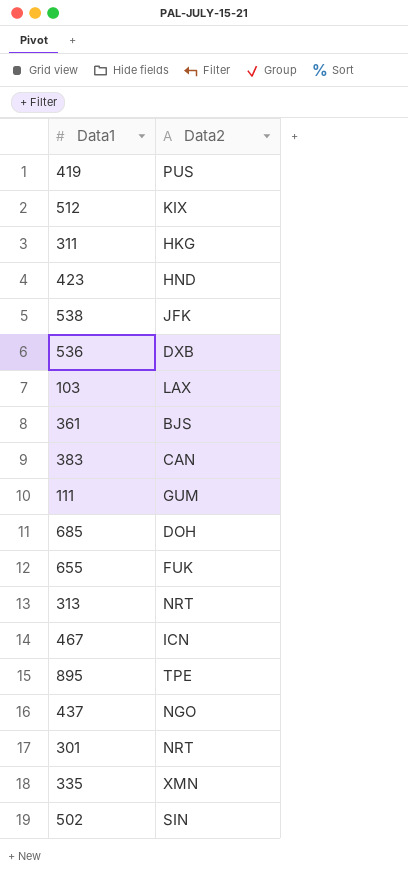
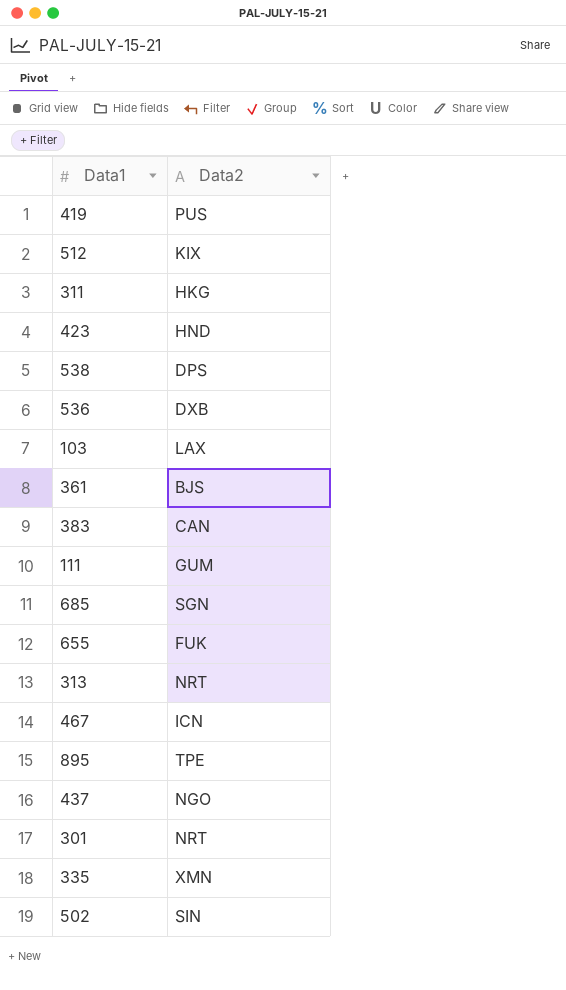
538 | Data2: JFK -> DPS
685 | Data2: DOH -> SGN

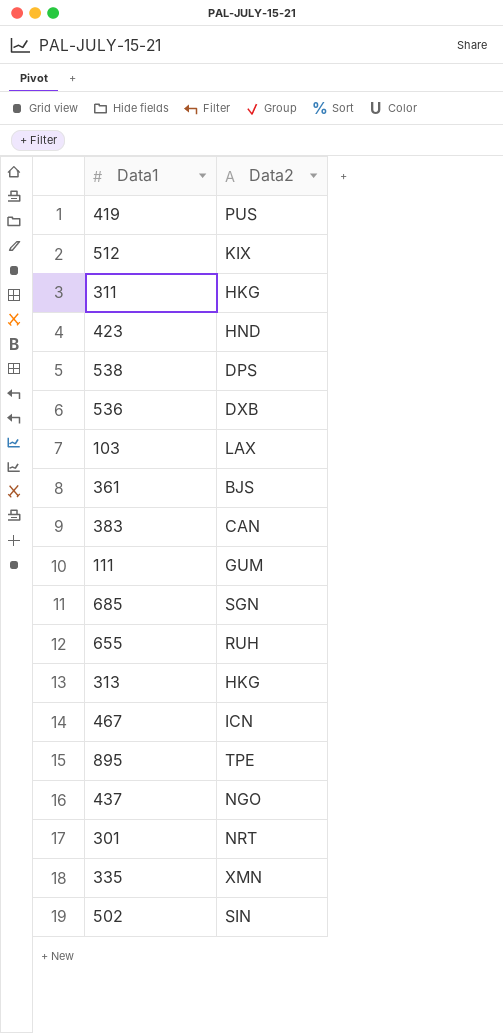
655 | Data2: FUK -> RUH
313 | Data2: NRT -> HKG

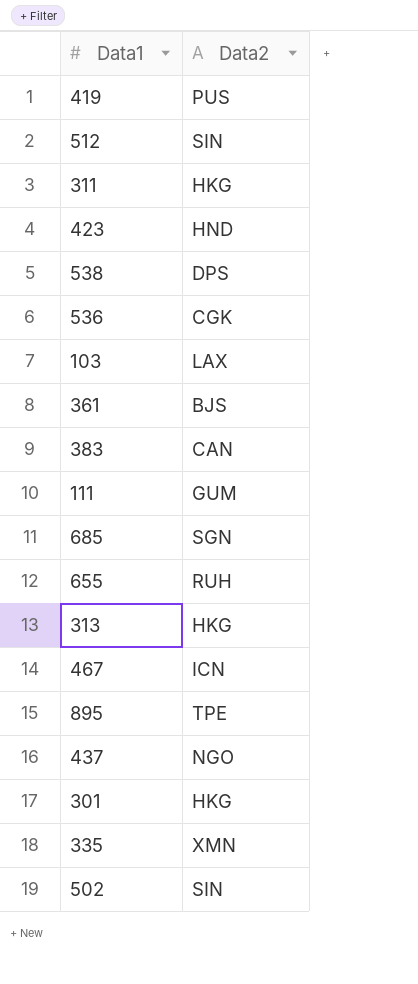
512 | Data2: KIX -> SIN
536 | Data2: DXB -> CGK
301 | Data2: NRT -> HKG

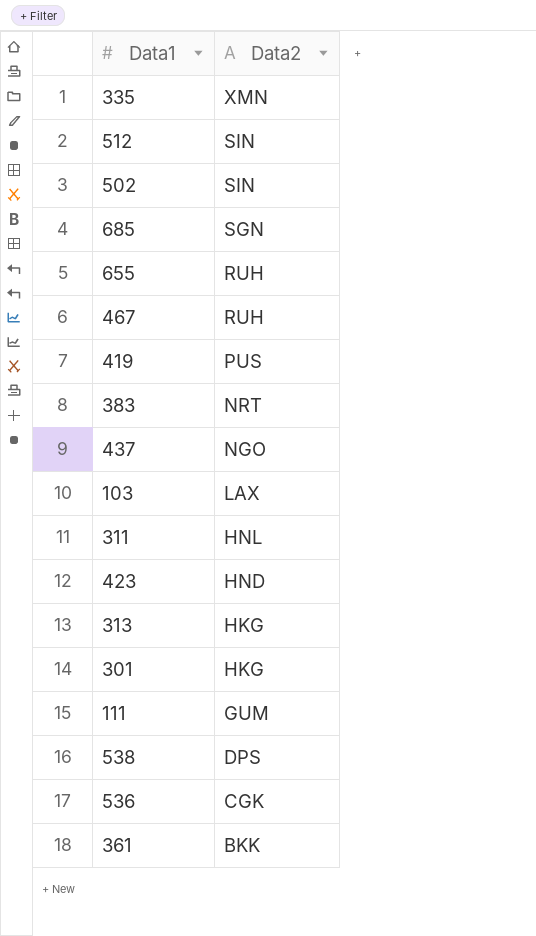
row order: none -> Data2 descending
row 895: TPE -> none
467 | Data2: ICN -> RUH
383 | Data2: CAN -> NRT
311 | Data2: HKG -> HNL
361 | Data2: BJS -> BKK

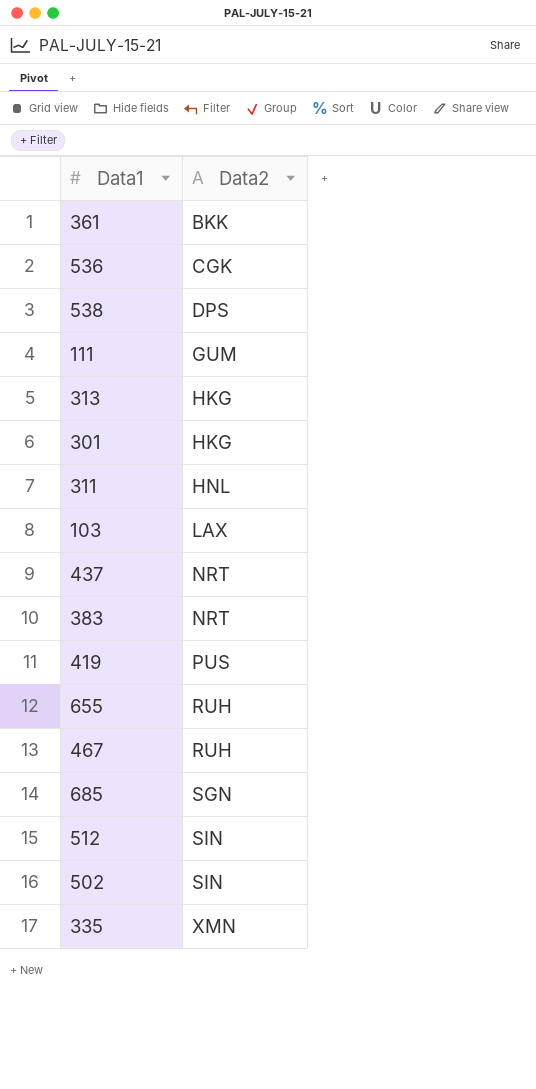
row order: Data2 descending -> Data2 ascending
row 423: HND -> none
437 | Data2: NGO -> NRT

